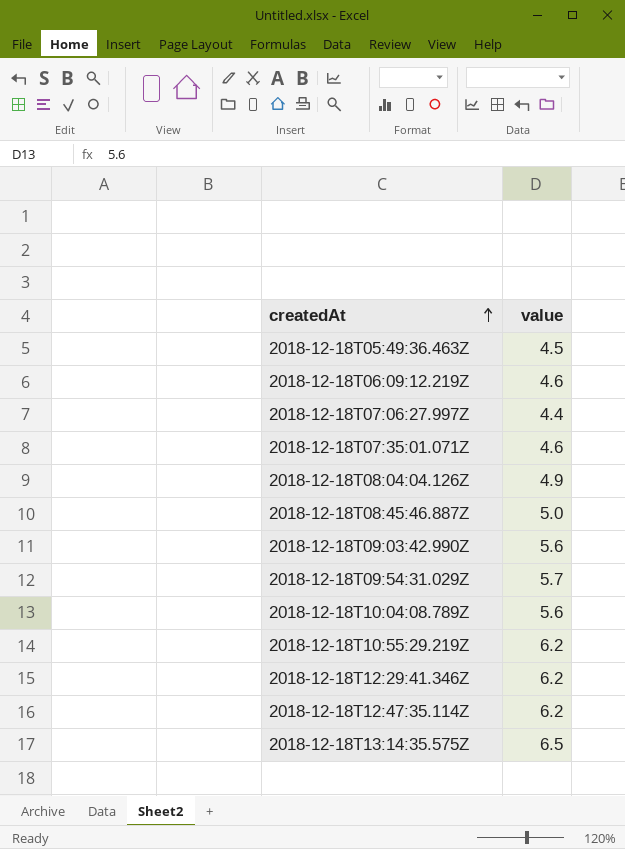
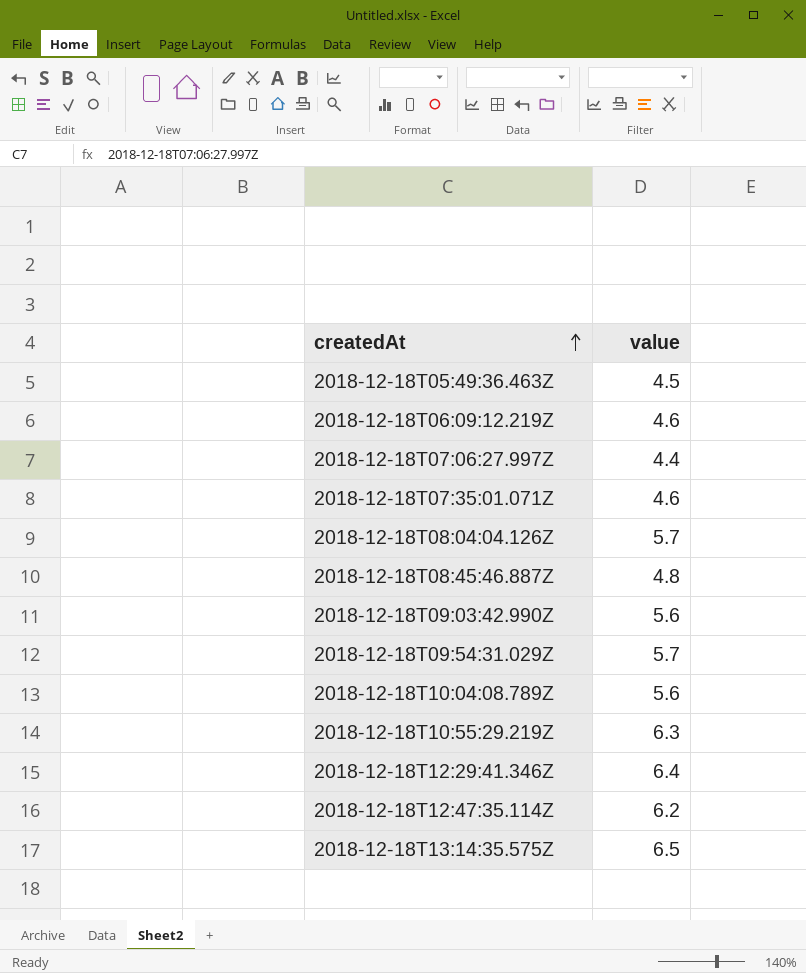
2018-12-18T08:04:04.126Z | value: 4.9 -> 5.7
2018-12-18T08:45:46.887Z | value: 5.0 -> 4.8
2018-12-18T10:55:29.219Z | value: 6.2 -> 6.3
2018-12-18T12:29:41.346Z | value: 6.2 -> 6.4

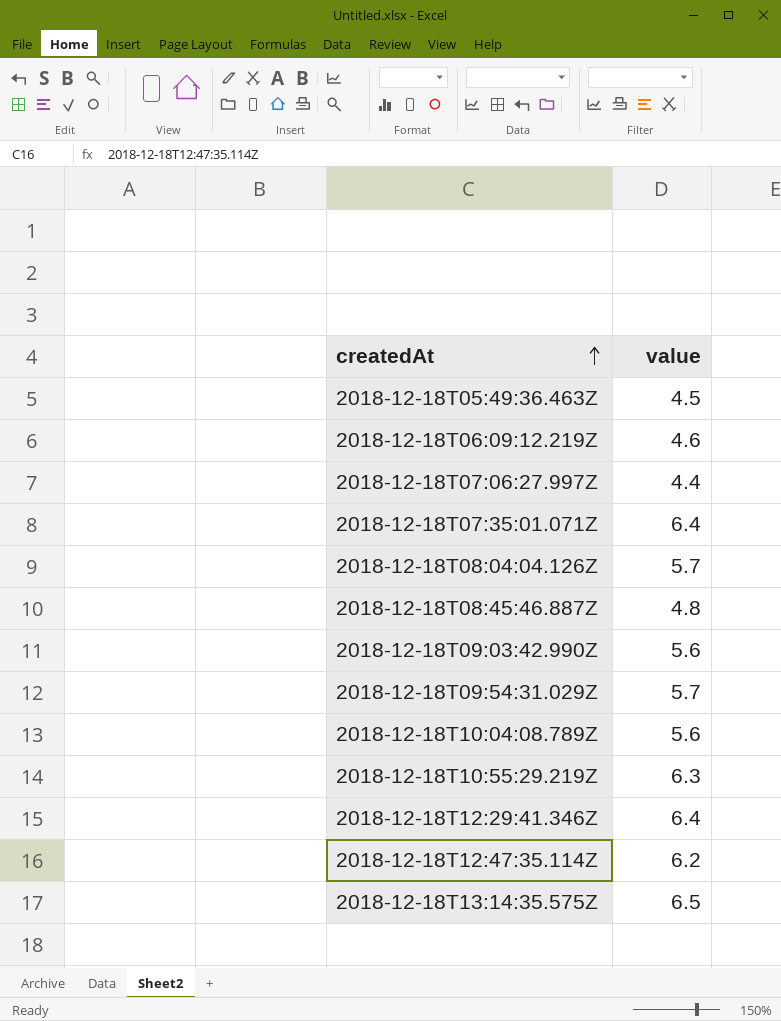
2018-12-18T07:35:01.071Z | value: 4.6 -> 6.4

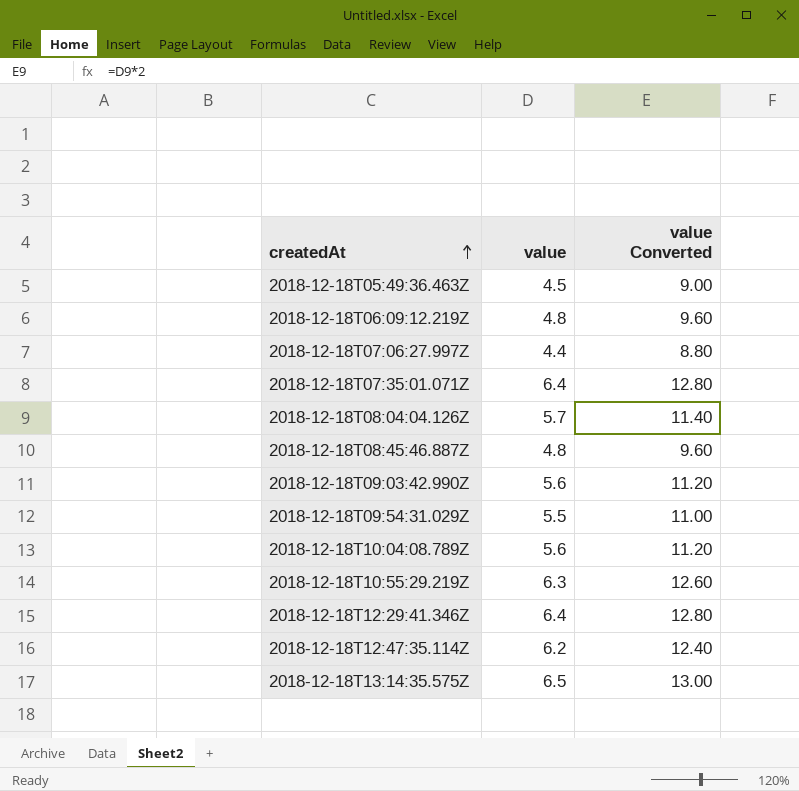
column value Converted | formula: none -> [value] * 2
2018-12-18T06:09:12.219Z | value: 4.6 -> 4.8
2018-12-18T09:54:31.029Z | value: 5.7 -> 5.5

